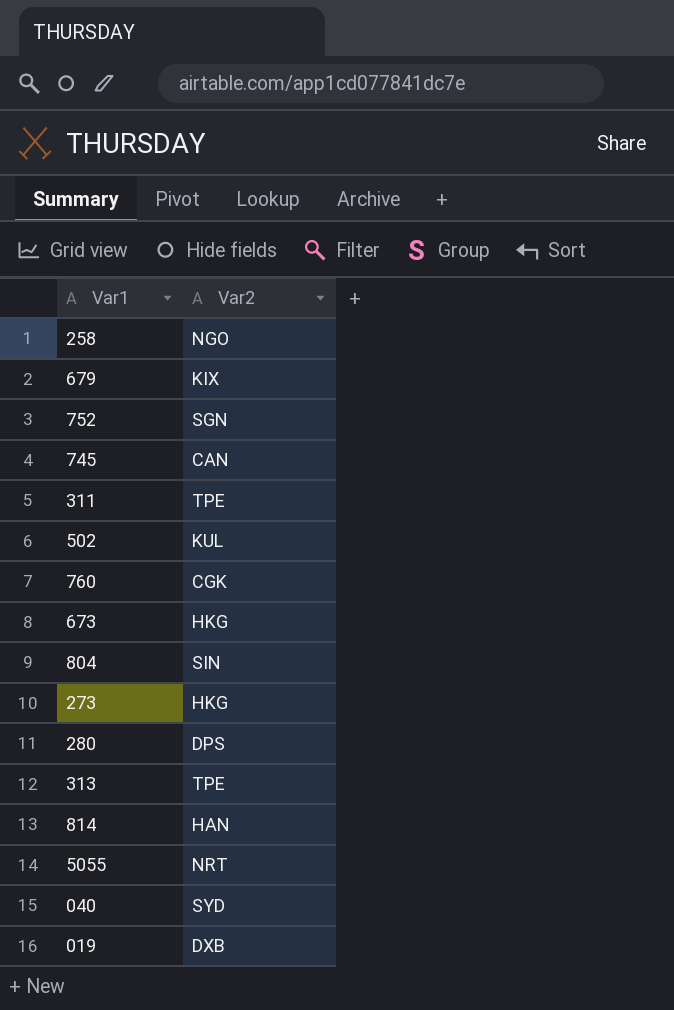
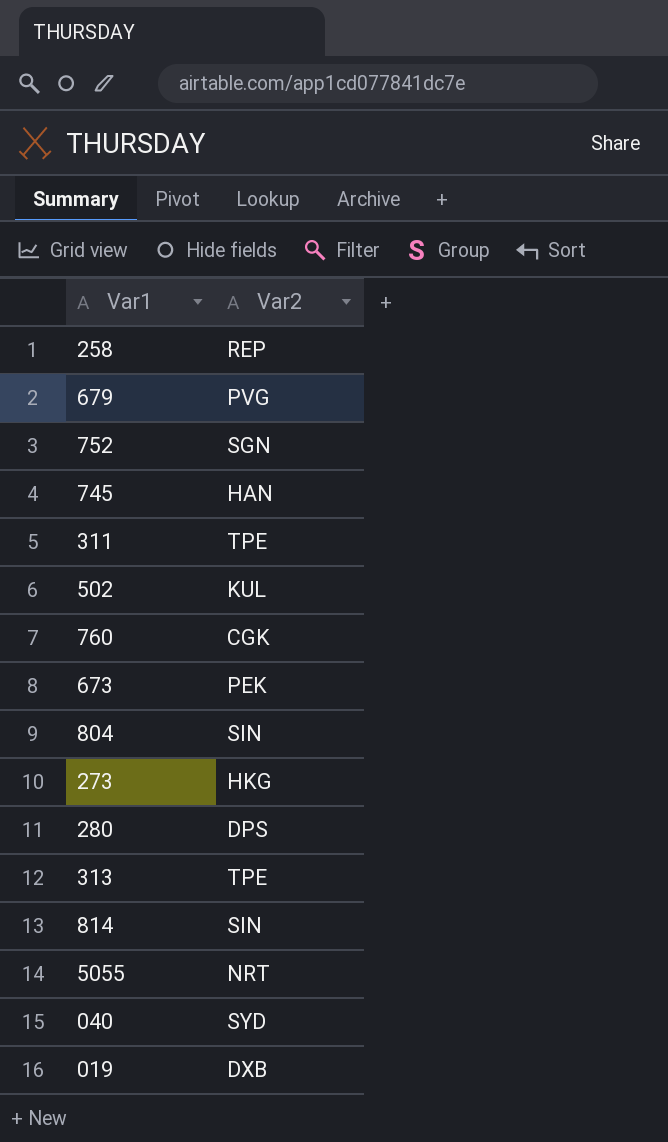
258 | Var2: NGO -> REP
679 | Var2: KIX -> PVG
745 | Var2: CAN -> HAN
673 | Var2: HKG -> PEK
814 | Var2: HAN -> SIN

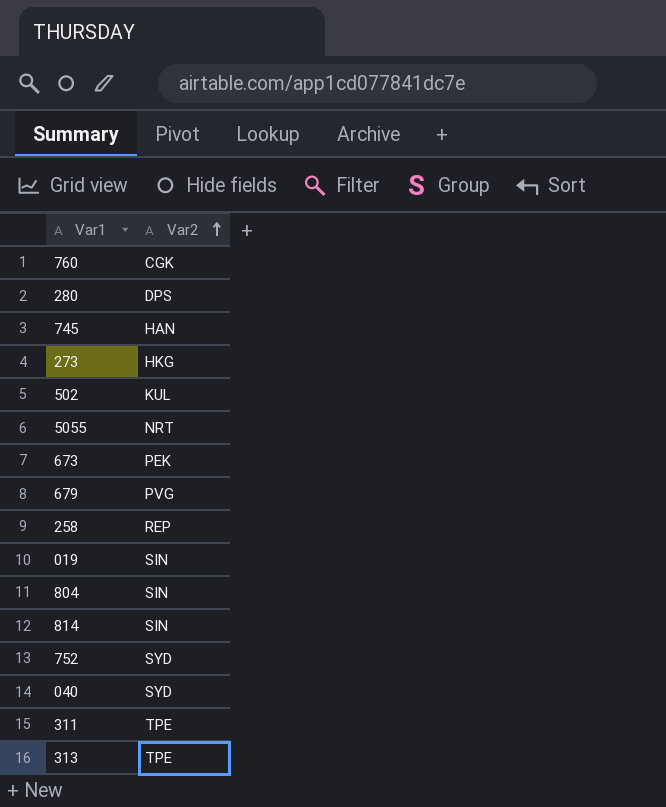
row order: none -> Var2 ascending
019 | Var2: DXB -> SIN
752 | Var2: SGN -> SYD

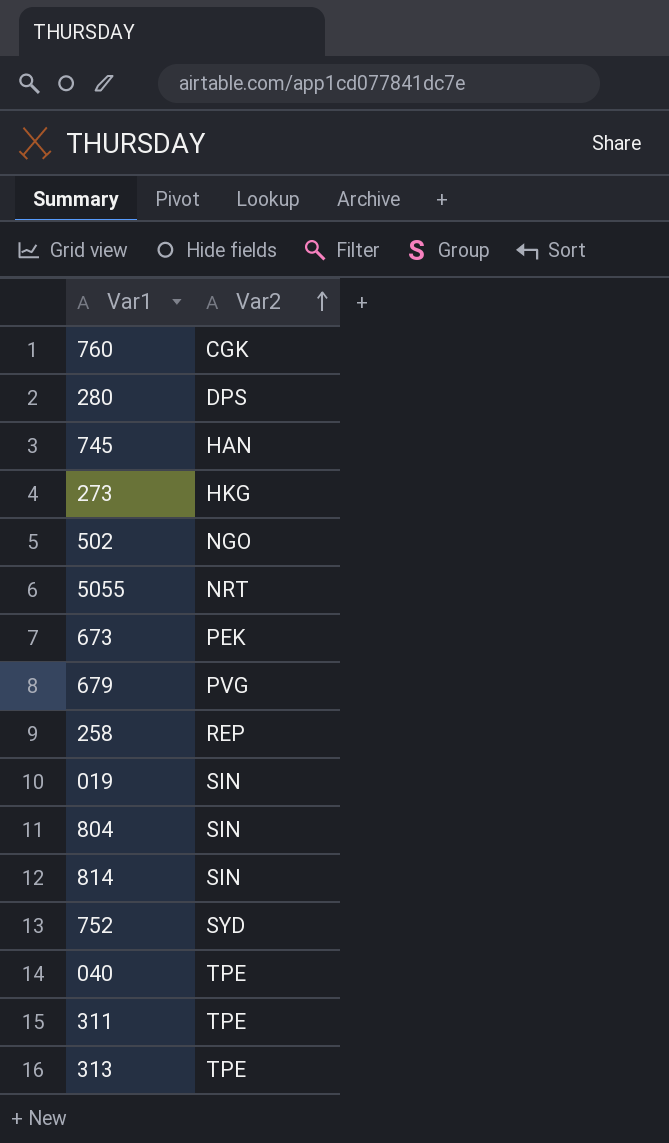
502 | Var2: KUL -> NGO
040 | Var2: SYD -> TPE

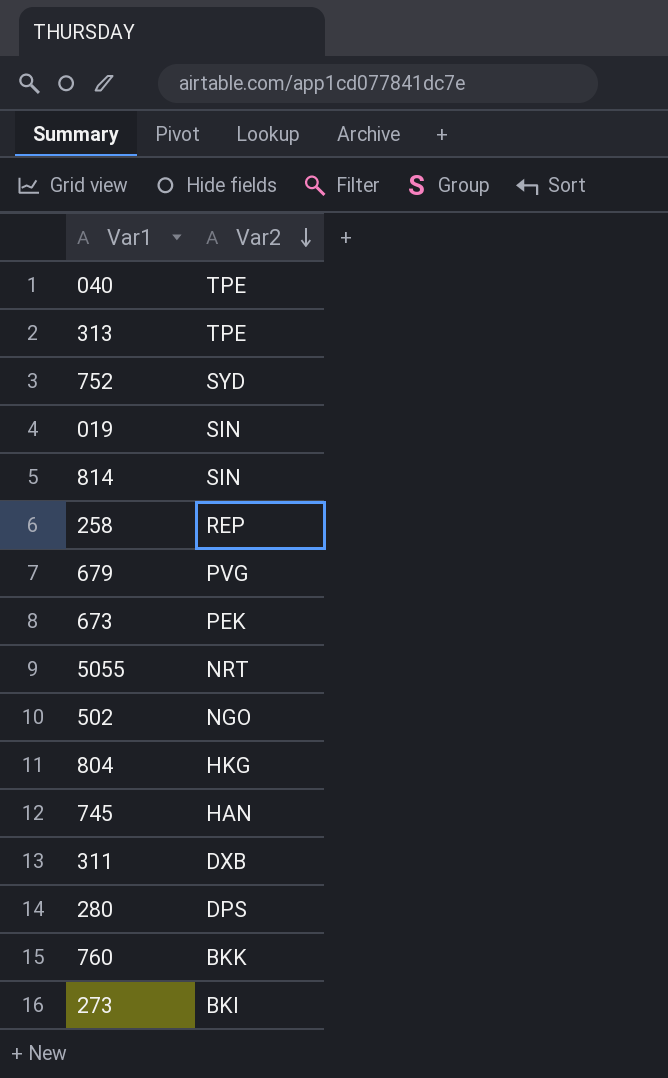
row order: Var2 ascending -> Var2 descending
804 | Var2: SIN -> HKG
311 | Var2: TPE -> DXB
760 | Var2: CGK -> BKK
273 | Var2: HKG -> BKI

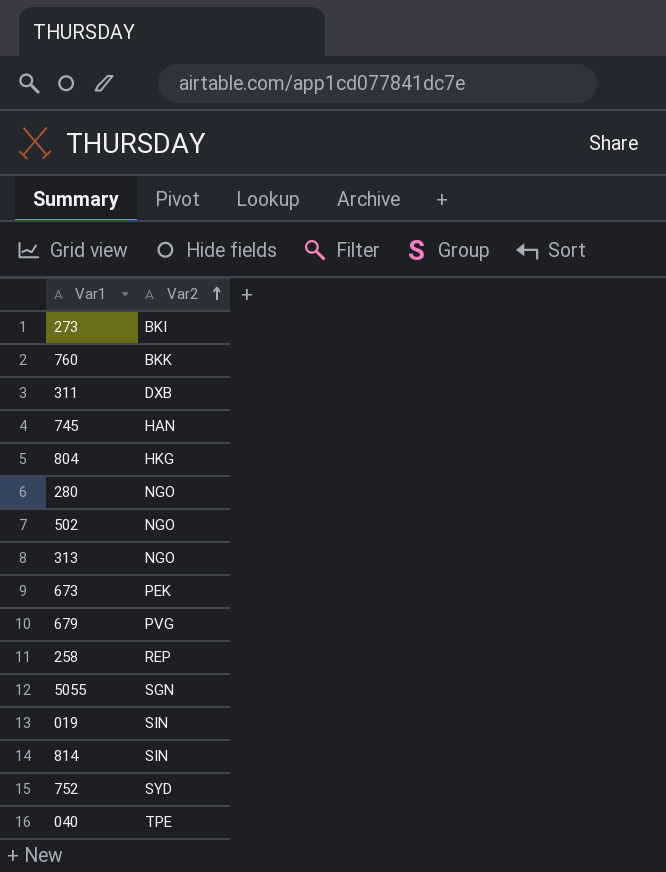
row order: Var2 descending -> Var2 ascending
280 | Var2: DPS -> NGO
313 | Var2: TPE -> NGO
5055 | Var2: NRT -> SGN

